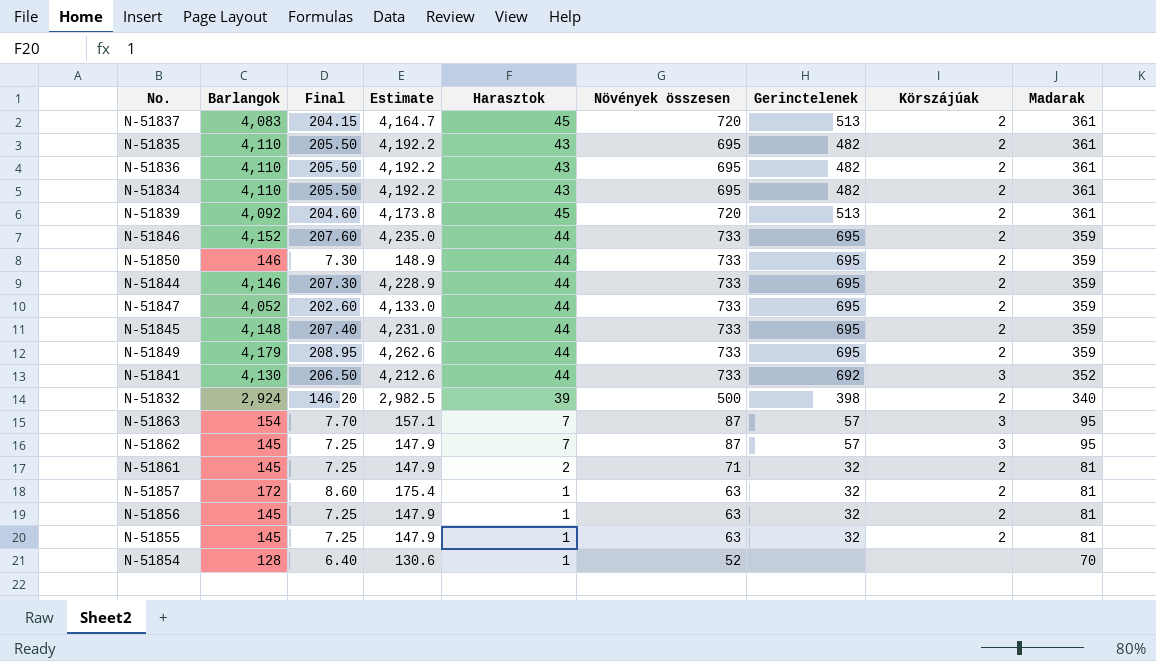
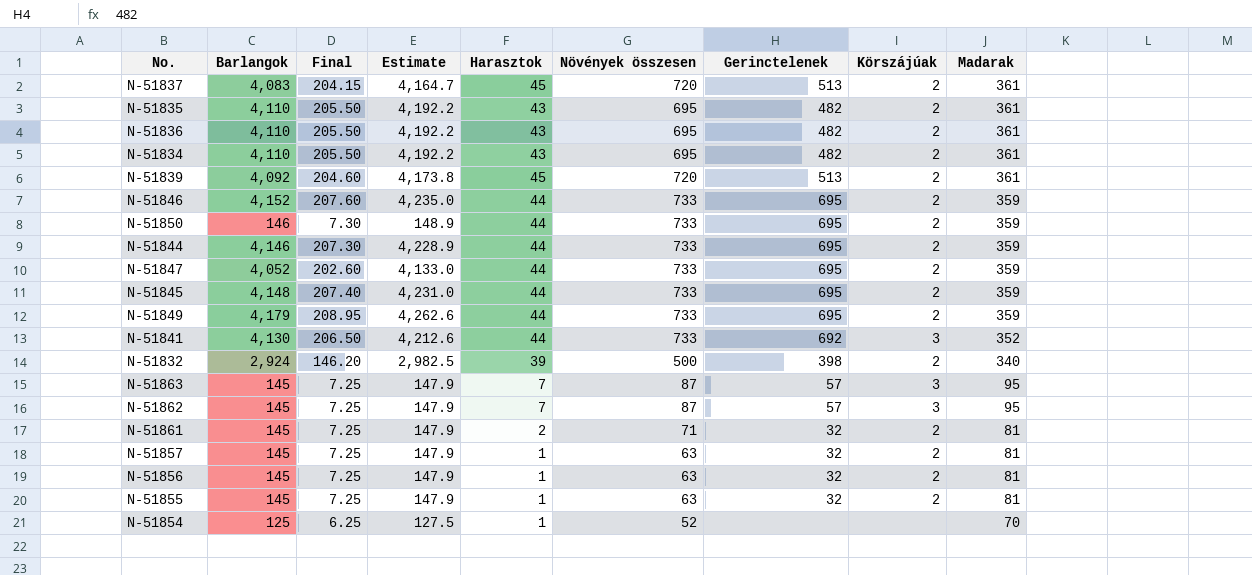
N-51863 | Barlangok: 154 -> 145
N-51863 | Final: 7.70 -> 7.25
N-51863 | Estimate: 157.1 -> 147.9
N-51857 | Barlangok: 172 -> 145
N-51857 | Final: 8.60 -> 7.25
N-51857 | Estimate: 175.4 -> 147.9
N-51854 | Barlangok: 128 -> 125
N-51854 | Final: 6.40 -> 6.25
N-51854 | Estimate: 130.6 -> 127.5

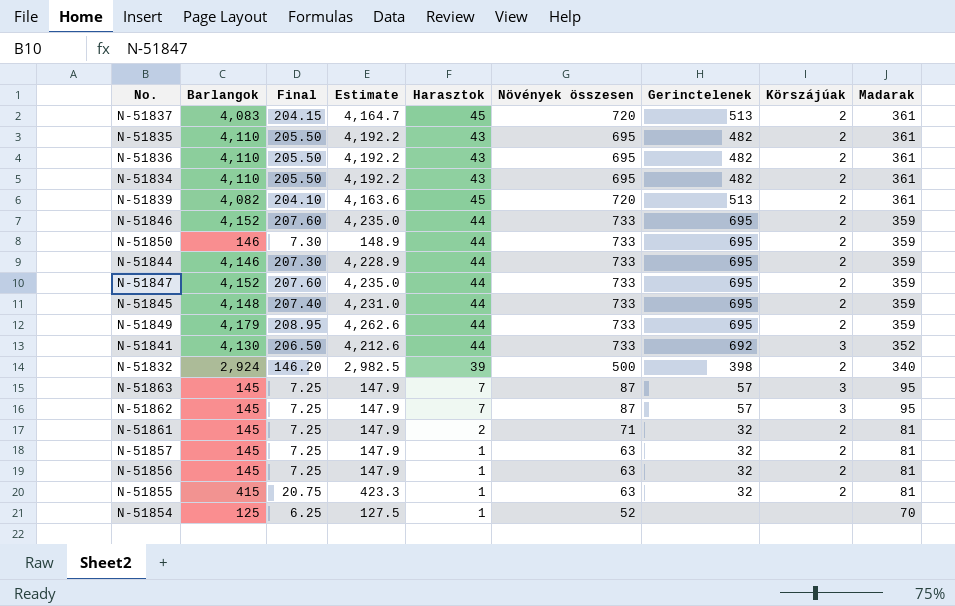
N-51839 | Barlangok: 4,092 -> 4,082
N-51839 | Final: 204.60 -> 204.10
N-51839 | Estimate: 4,173.8 -> 4,163.6
N-51847 | Barlangok: 4,052 -> 4,152
N-51847 | Final: 202.60 -> 207.60
N-51847 | Estimate: 4,133.0 -> 4,235.0
N-51855 | Barlangok: 145 -> 415
N-51855 | Final: 7.25 -> 20.75
N-51855 | Estimate: 147.9 -> 423.3

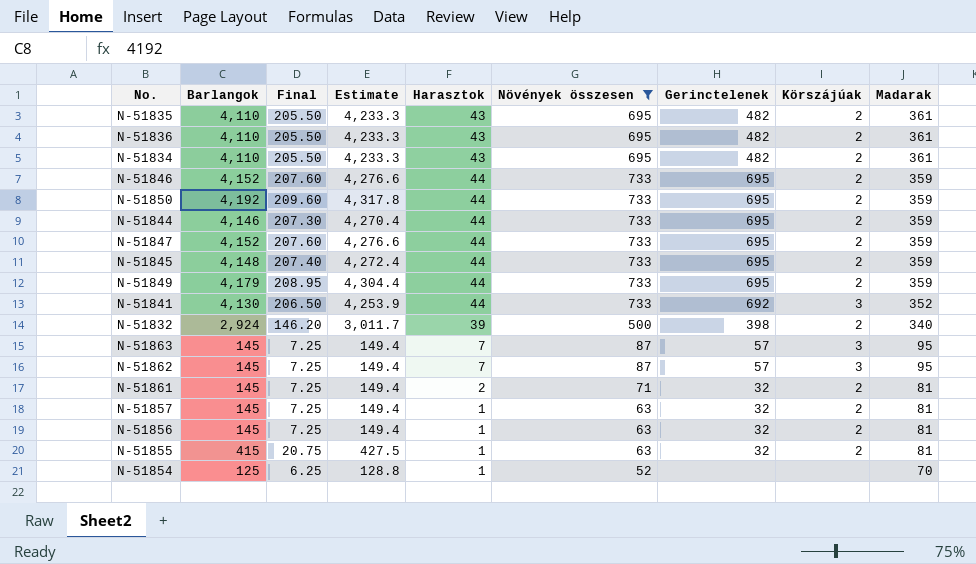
filter: none -> Növények összesen != 720
column Estimate | formula: [Barlangok] * 1.02 -> [Barlangok] * 1.03
N-51850 | Barlangok: 146 -> 4,192
N-51850 | Final: 7.30 -> 209.60

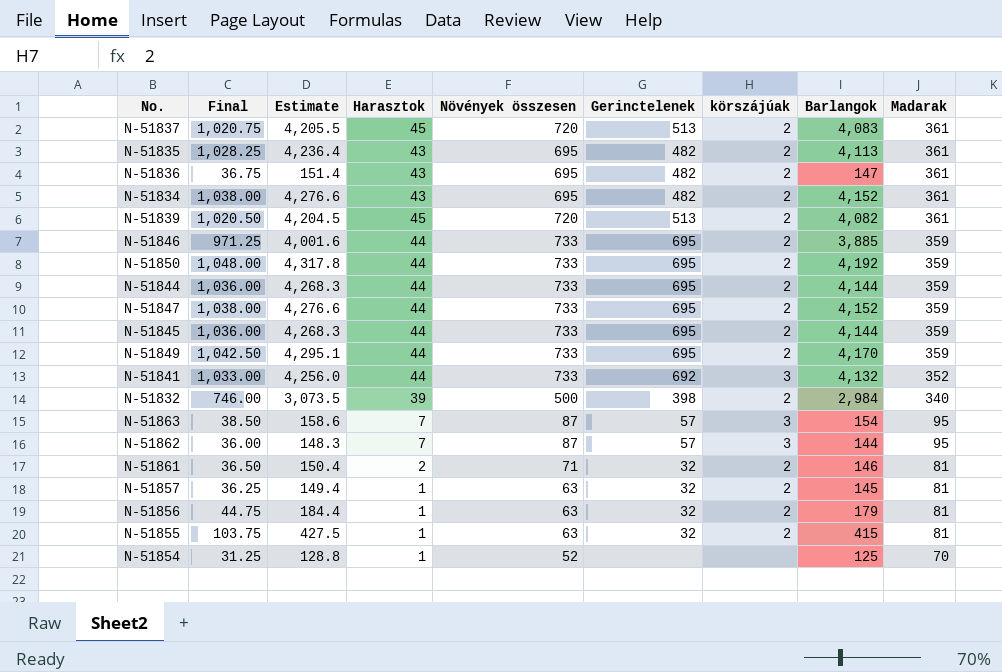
filter: Növények összesen != 720 -> none
column Final | formula: [Barlangok] * 0.05 -> [Barlangok] * 0.25
column name: Körszájúak -> körszájúak
column Barlangok | position: 2 -> 8
N-51835 | Estimate: 4,233.3 -> 4,236.4
N-51835 | Barlangok: 4,110 -> 4,113
N-51836 | Estimate: 4,233.3 -> 151.4
N-51836 | Barlangok: 4,110 -> 147
N-51834 | Estimate: 4,233.3 -> 4,276.6
N-51834 | Barlangok: 4,110 -> 4,152
N-51846 | Estimate: 4,276.6 -> 4,001.6
N-51846 | Barlangok: 4,152 -> 3,885
N-51844 | Estimate: 4,270.4 -> 4,268.3
N-51844 | Barlangok: 4,146 -> 4,144
N-51845 | Estimate: 4,272.4 -> 4,268.3
N-51845 | Barlangok: 4,148 -> 4,144
N-51849 | Estimate: 4,304.4 -> 4,295.1
N-51849 | Barlangok: 4,179 -> 4,170
N-51841 | Estimate: 4,253.9 -> 4,256.0
N-51841 | Barlangok: 4,130 -> 4,132
N-51832 | Estimate: 3,011.7 -> 3,073.5
N-51832 | Barlangok: 2,924 -> 2,984
N-51863 | Estimate: 149.4 -> 158.6
N-51863 | Barlangok: 145 -> 154
N-51862 | Estimate: 149.4 -> 148.3
N-51862 | Barlangok: 145 -> 144
N-51861 | Estimate: 149.4 -> 150.4
N-51861 | Barlangok: 145 -> 146
N-51856 | Estimate: 149.4 -> 184.4
N-51856 | Barlangok: 145 -> 179

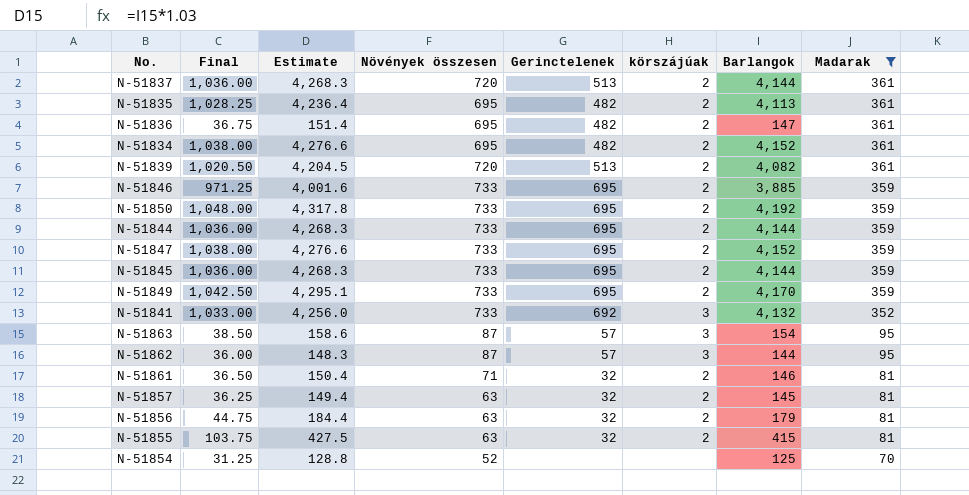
filter: none -> Madarak != 340
column Harasztok | position: 4 -> none
N-51837 | Final: 1,020.75 -> 1,036.00
N-51837 | Estimate: 4,205.5 -> 4,268.3
N-51837 | Barlangok: 4,083 -> 4,144

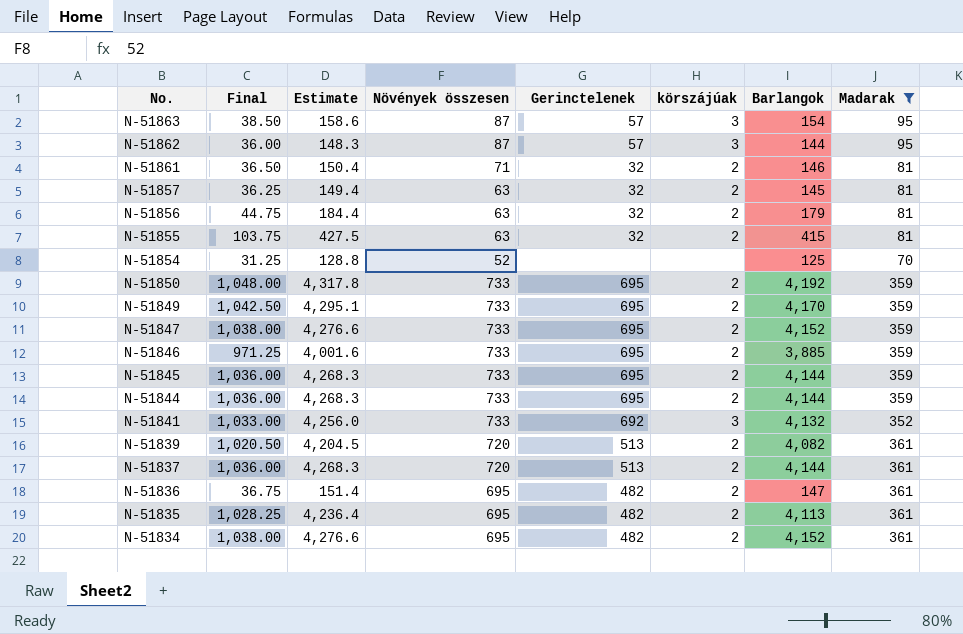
row order: Madarak descending -> No. descending

